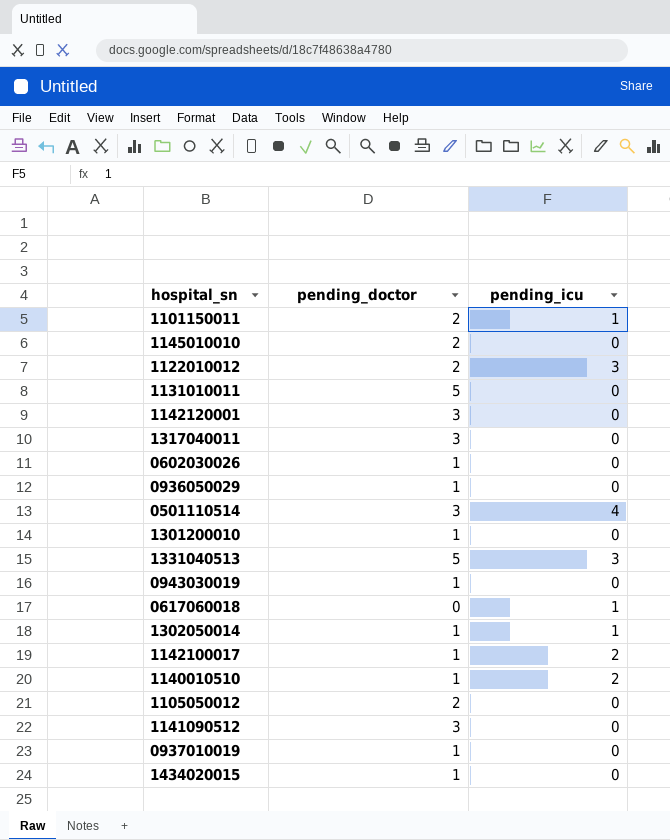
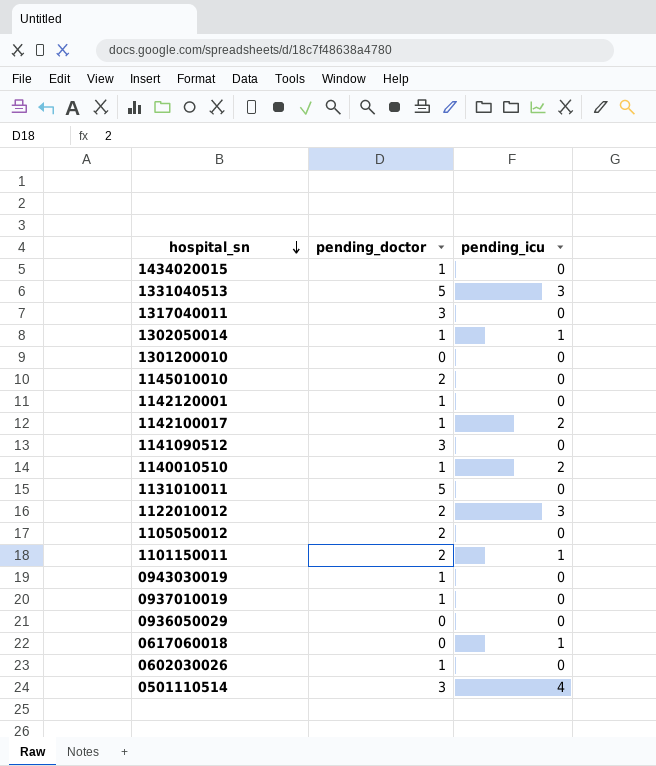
row order: none -> hospital_sn descending
1301200010 | pending_doctor: 1 -> 0
1142120001 | pending_doctor: 3 -> 1
0936050029 | pending_doctor: 1 -> 0

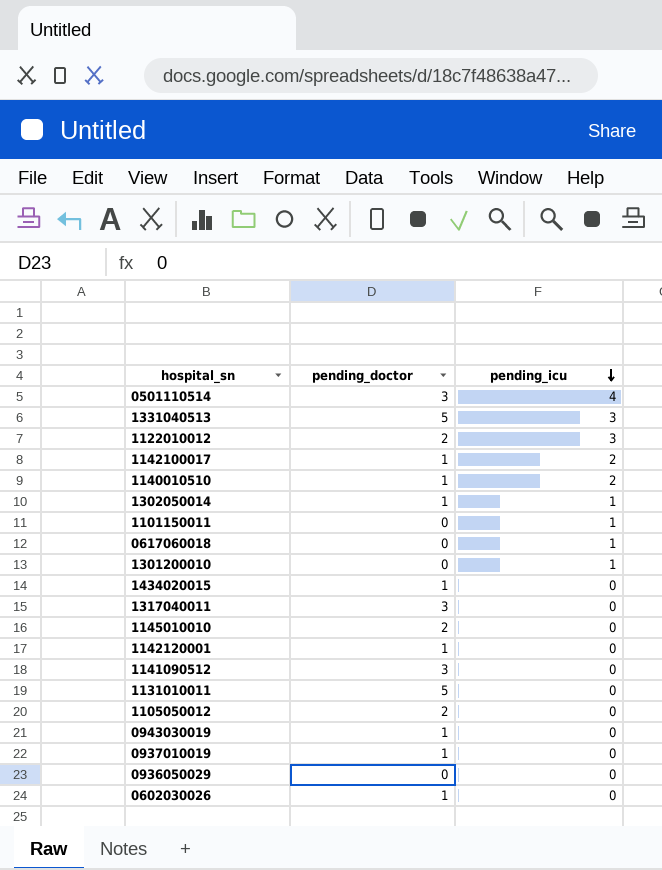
row order: hospital_sn descending -> pending_icu descending
1101150011 | pending_doctor: 2 -> 0
1301200010 | pending_icu: 0 -> 1

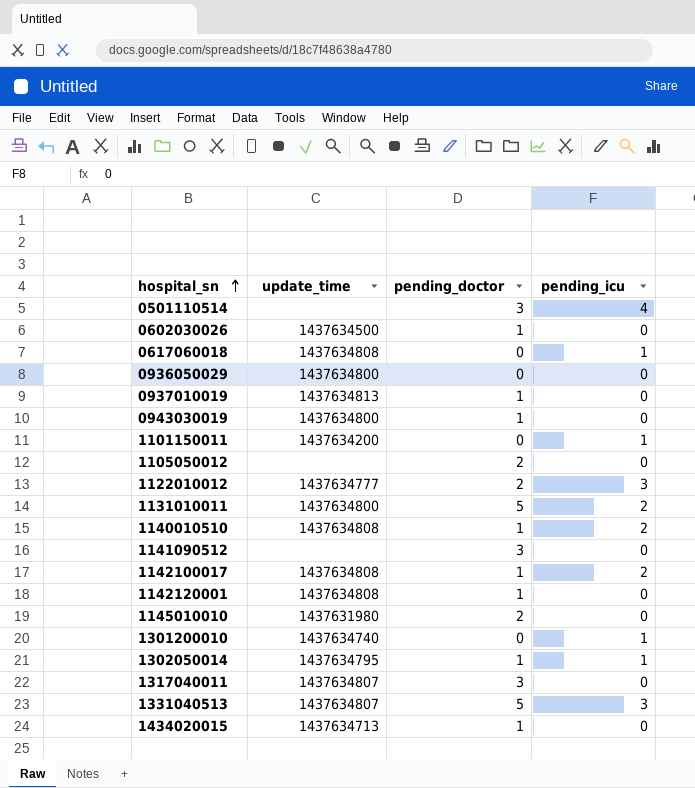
row order: pending_icu descending -> hospital_sn ascending
column update_time | position: none -> 2
1131010011 | pending_icu: 0 -> 2

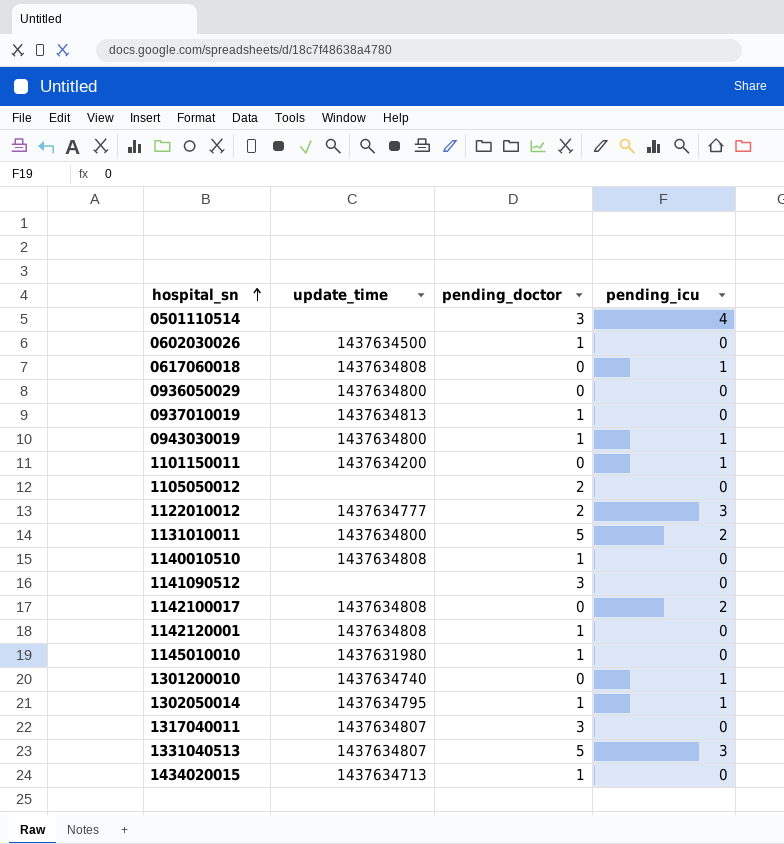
0943030019 | pending_icu: 0 -> 1
1140010510 | pending_icu: 2 -> 0
1142100017 | pending_doctor: 1 -> 0
1145010010 | pending_doctor: 2 -> 1

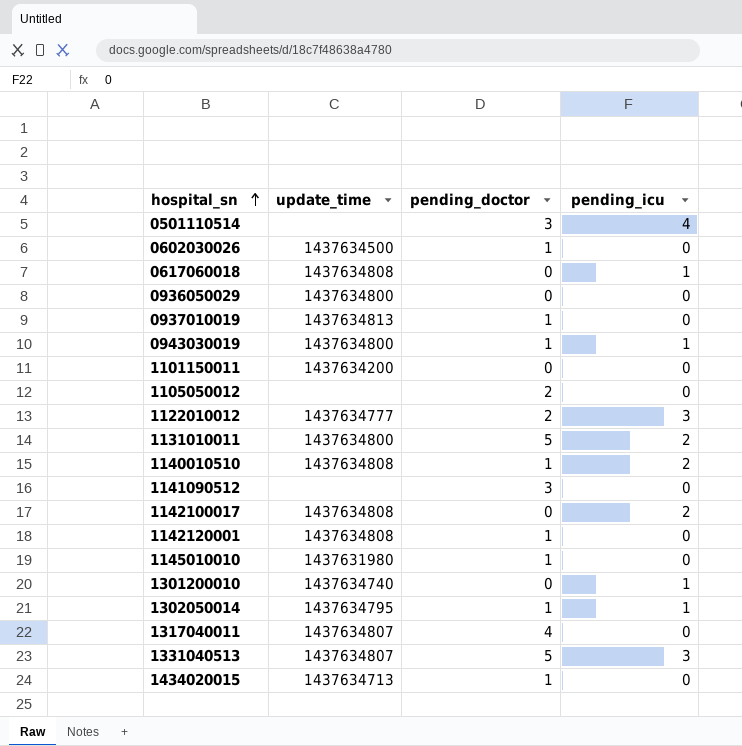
1101150011 | pending_icu: 1 -> 0
1140010510 | pending_icu: 0 -> 2
1317040011 | pending_doctor: 3 -> 4

